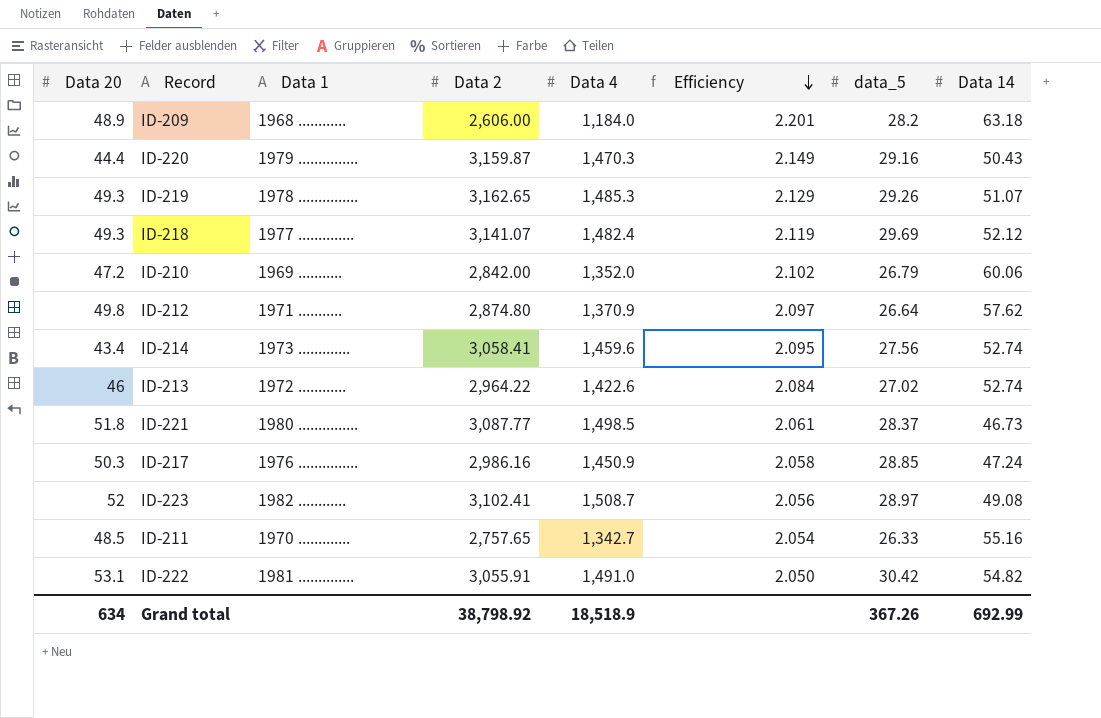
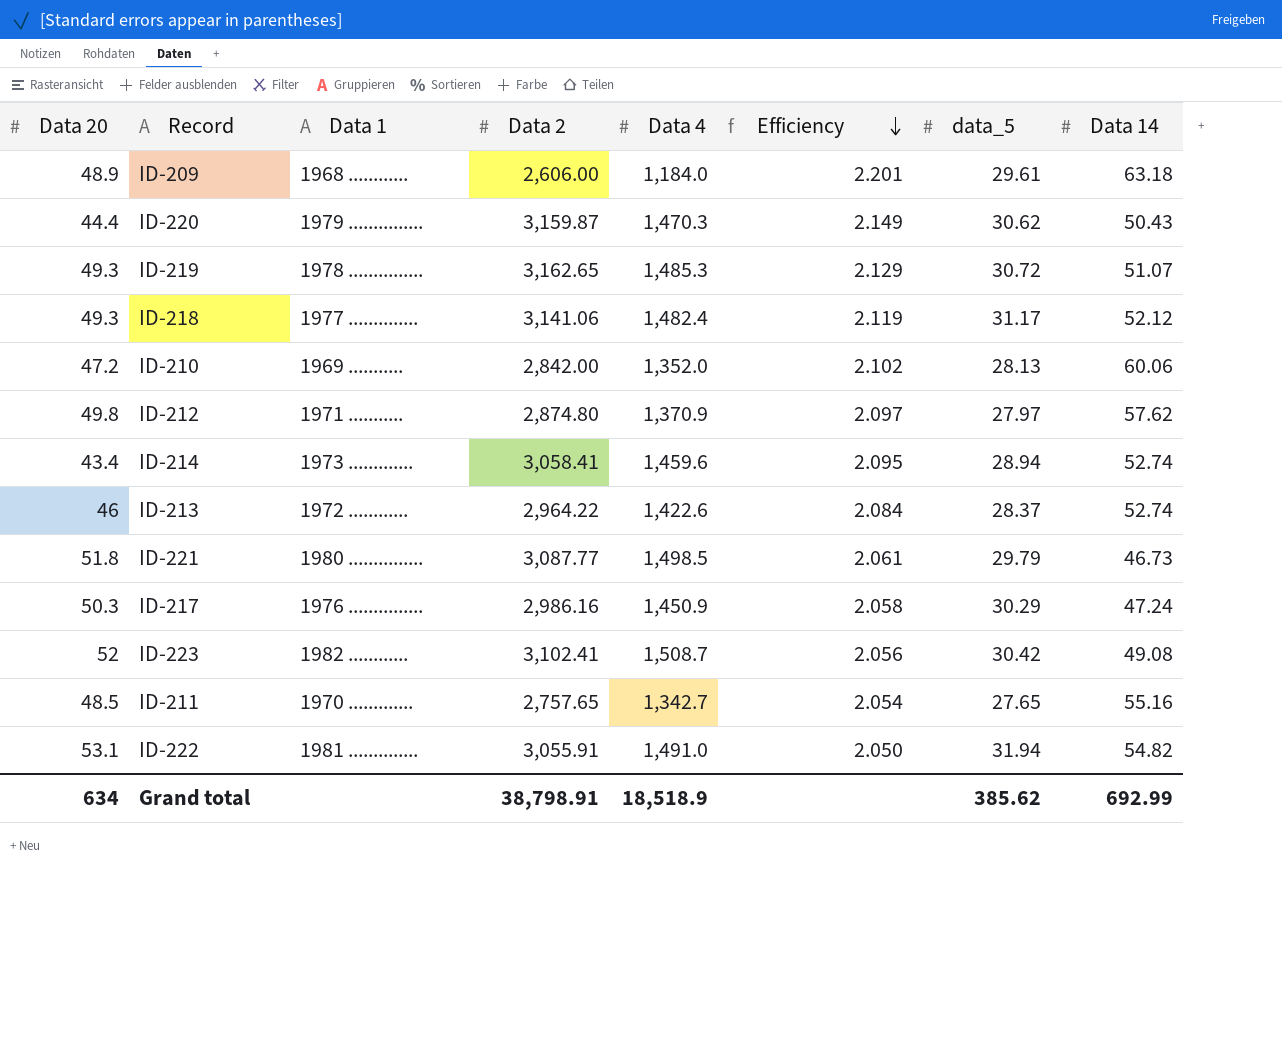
ID-209 | data_5: 28.2 -> 29.61
ID-220 | data_5: 29.16 -> 30.62
ID-219 | data_5: 29.26 -> 30.72
ID-218 | Data 2: 3,141.07 -> 3,141.06
ID-218 | data_5: 29.69 -> 31.17
ID-210 | data_5: 26.79 -> 28.13
ID-212 | data_5: 26.64 -> 27.97
ID-214 | data_5: 27.56 -> 28.94
ID-213 | data_5: 27.02 -> 28.37
ID-221 | data_5: 28.37 -> 29.79
ID-217 | data_5: 28.85 -> 30.29
ID-223 | data_5: 28.97 -> 30.42
ID-211 | data_5: 26.33 -> 27.65
ID-222 | data_5: 30.42 -> 31.94
Grand total | Data 2: 38,798.92 -> 38,798.91
Grand total | data_5: 367.26 -> 385.62

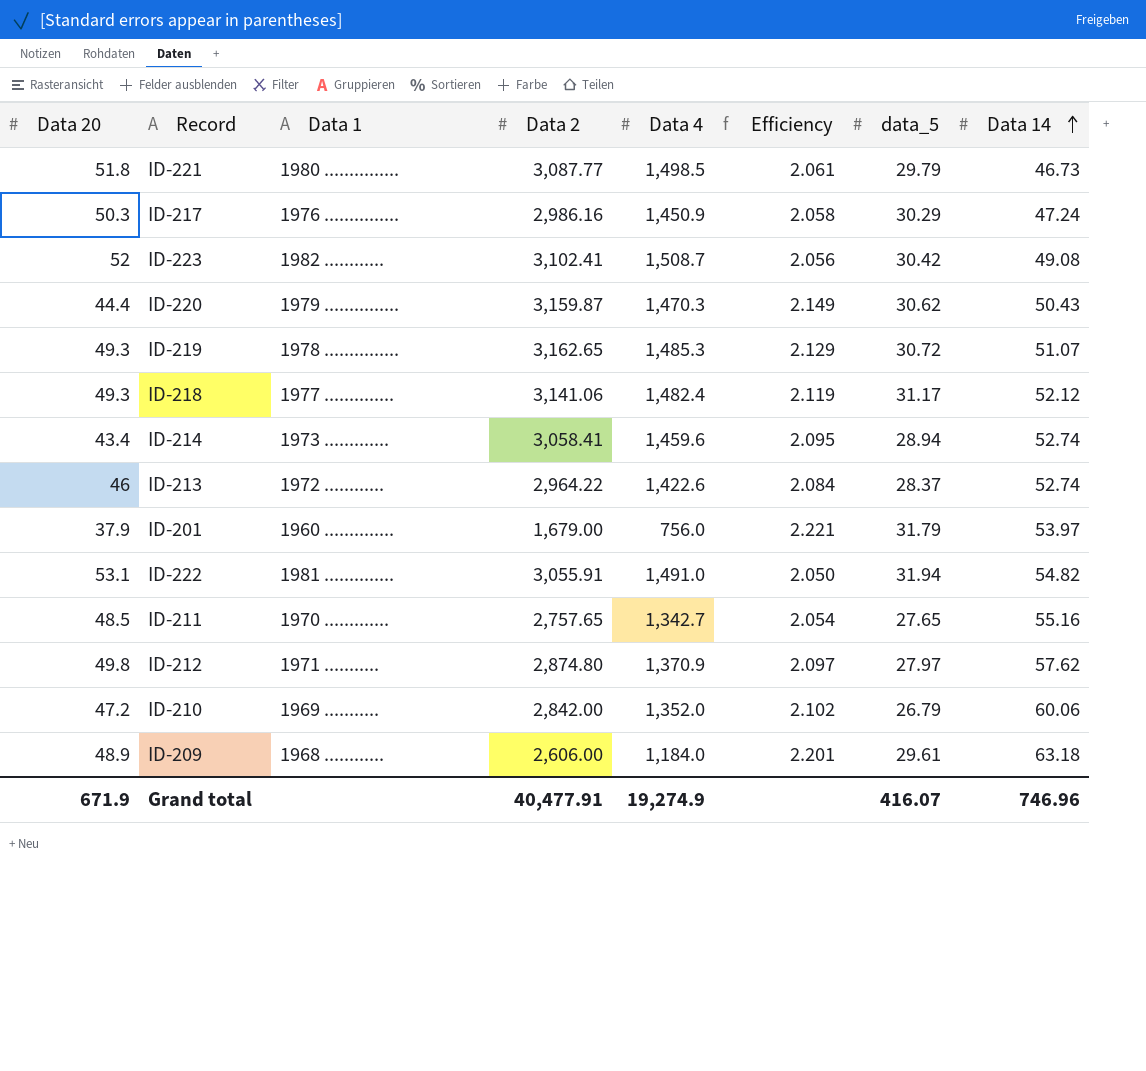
row order: Efficiency descending -> Data 14 ascending
row ID-201: none -> 37.9 | 1960 .............. | 1,679.00 | 756.0 | 2.221 | 31.79 | 53.97
ID-210 | data_5: 28.13 -> 26.79
Grand total | Data 20: 634 -> 671.9
Grand total | Data 2: 38,798.91 -> 40,477.91
Grand total | Data 4: 18,518.9 -> 19,274.9
Grand total | data_5: 385.62 -> 416.07
Grand total | Data 14: 692.99 -> 746.96

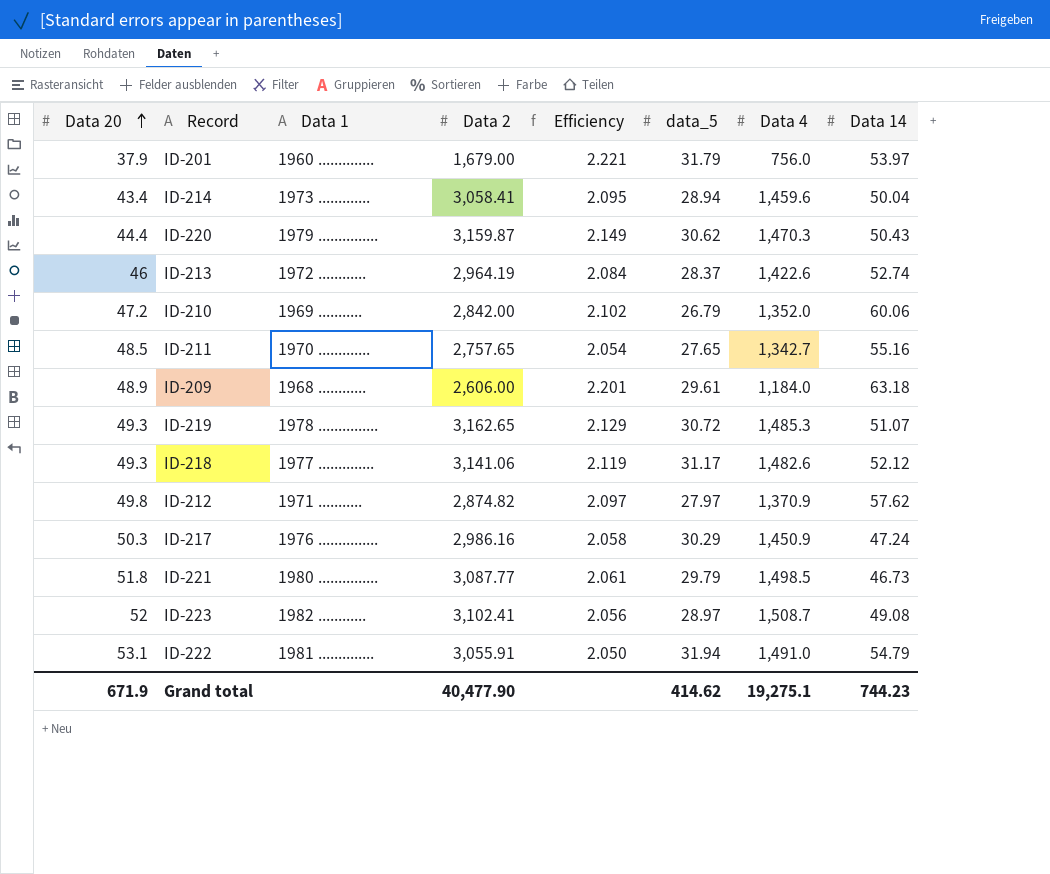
row order: Data 14 ascending -> Data 20 ascending
column Data 4 | position: 5 -> 7
ID-214 | Data 14: 52.74 -> 50.04
ID-213 | Data 2: 2,964.22 -> 2,964.19
ID-218 | Data 4: 1,482.4 -> 1,482.6
ID-212 | Data 2: 2,874.80 -> 2,874.82
ID-223 | data_5: 30.42 -> 28.97
ID-222 | Data 14: 54.82 -> 54.79
Grand total | Data 2: 40,477.91 -> 40,477.90
Grand total | data_5: 416.07 -> 414.62
Grand total | Data 4: 19,274.9 -> 19,275.1
Grand total | Data 14: 746.96 -> 744.23

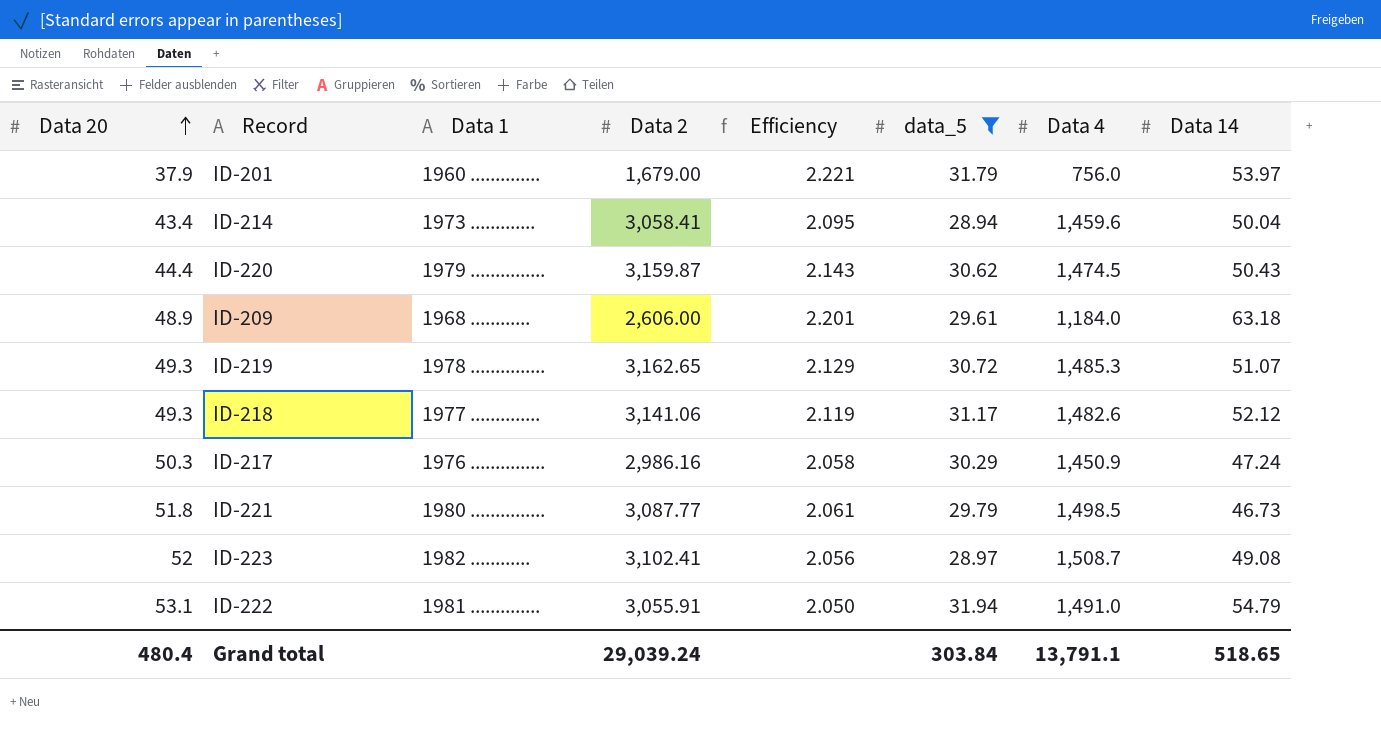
filter: none -> data_5 >= 28.94
ID-220 | Efficiency: 2.149 -> 2.143
ID-220 | Data 4: 1,470.3 -> 1,474.5
Grand total | Data 20: 671.9 -> 480.4
Grand total | Data 2: 40,477.90 -> 29,039.24
Grand total | data_5: 414.62 -> 303.84
Grand total | Data 4: 19,275.1 -> 13,791.1
Grand total | Data 14: 744.23 -> 518.65

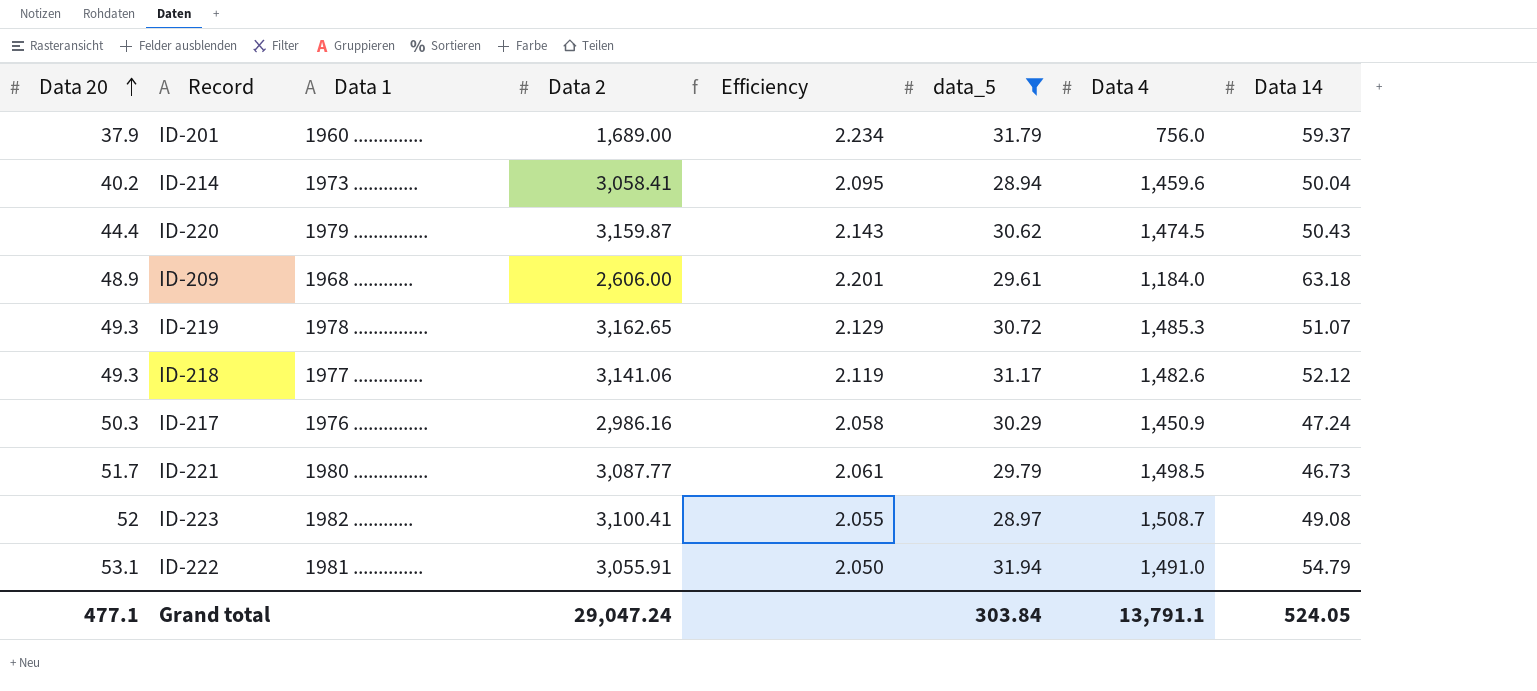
ID-201 | Data 2: 1,679.00 -> 1,689.00
ID-201 | Efficiency: 2.221 -> 2.234
ID-201 | Data 14: 53.97 -> 59.37
ID-214 | Data 20: 43.4 -> 40.2
ID-221 | Data 20: 51.8 -> 51.7
ID-223 | Data 2: 3,102.41 -> 3,100.41
ID-223 | Efficiency: 2.056 -> 2.055
Grand total | Data 20: 480.4 -> 477.1
Grand total | Data 2: 29,039.24 -> 29,047.24
Grand total | Data 14: 518.65 -> 524.05

